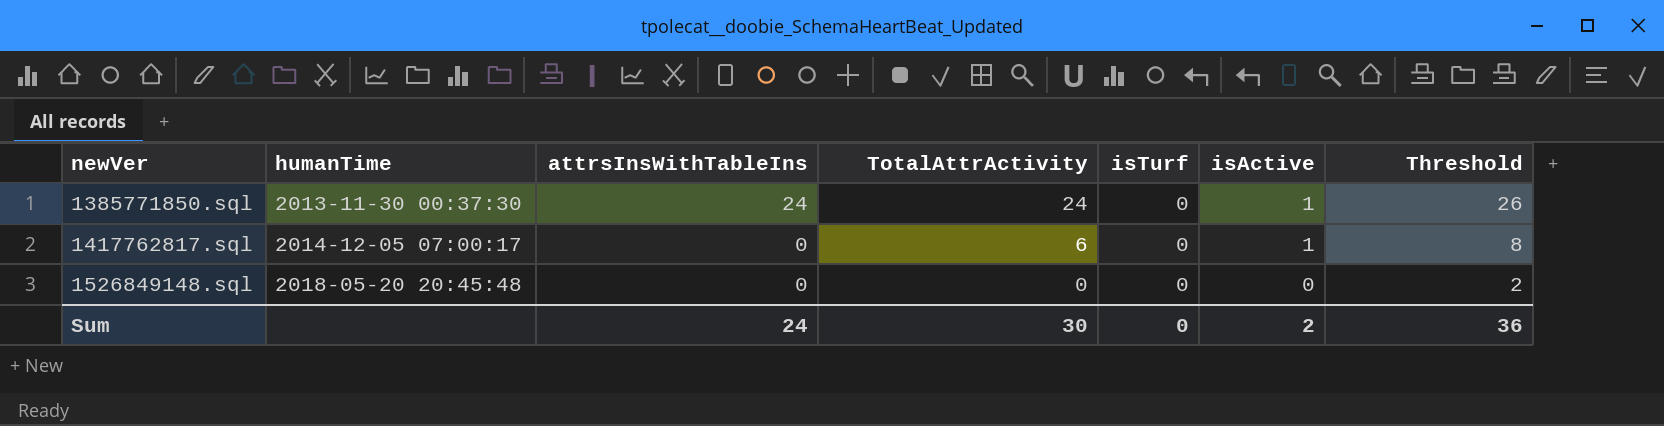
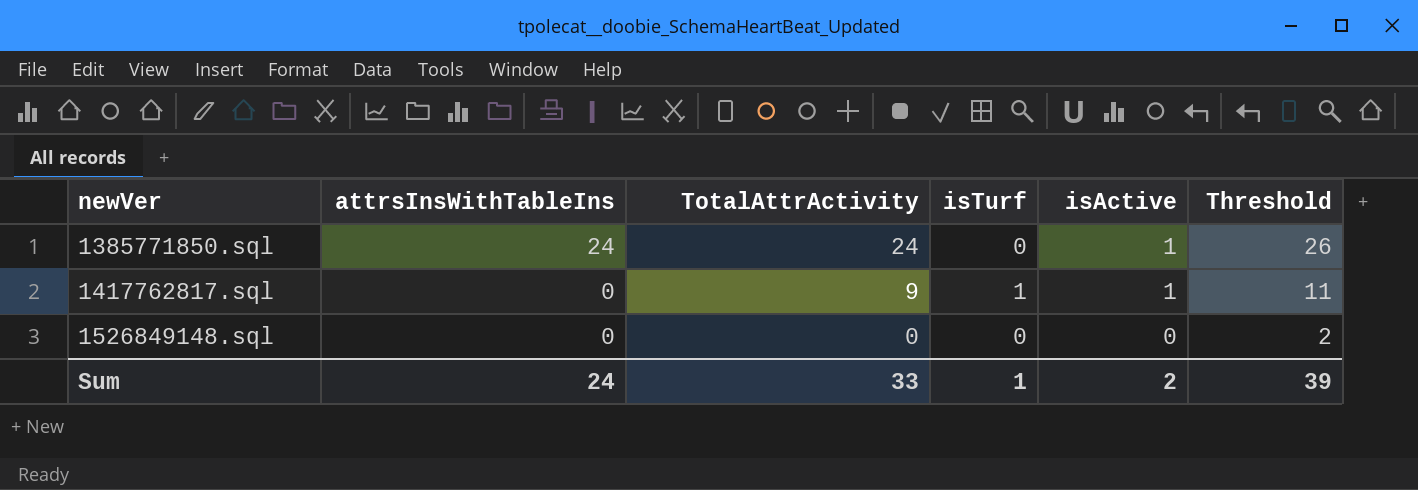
column humanTime | position: 2 -> none
1417762817.sql | TotalAttrActivity: 6 -> 9
1417762817.sql | isTurf: 0 -> 1
1417762817.sql | Threshold: 8 -> 11
Sum | TotalAttrActivity: 30 -> 33
Sum | isTurf: 0 -> 1
Sum | Threshold: 36 -> 39

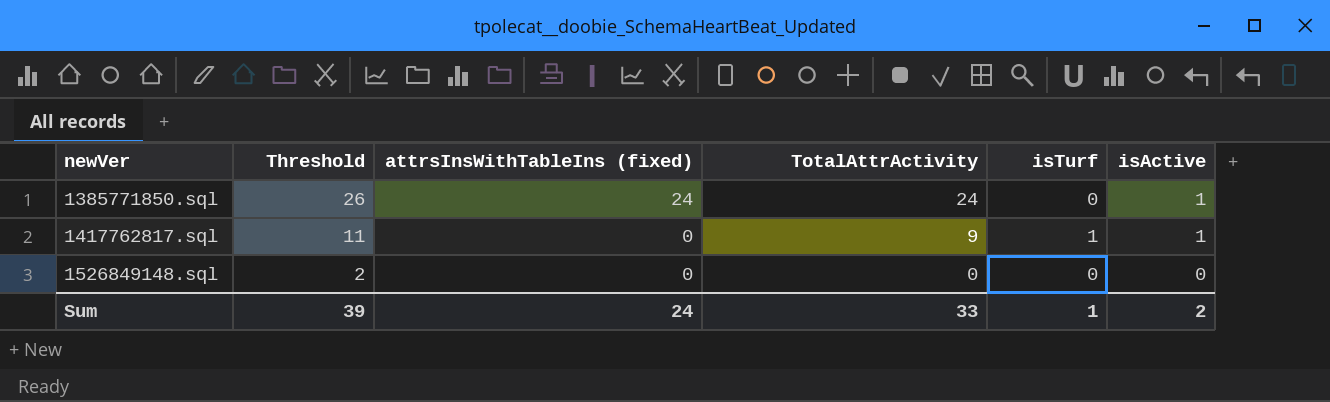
column Threshold | position: 6 -> 2
column name: attrsInsWithTableIns -> attrsInsWithTableIns (fixed)

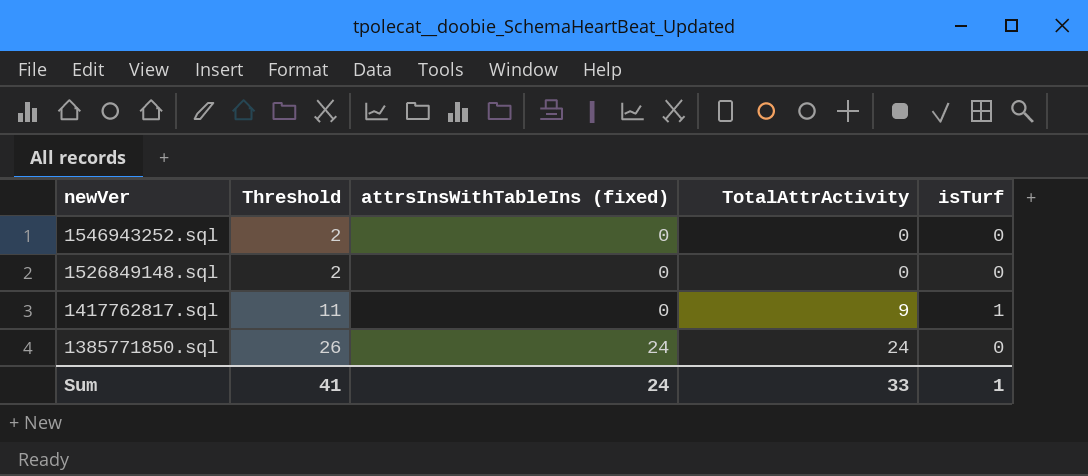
row order: newVer ascending -> newVer descending
column isActive | position: 6 -> none
row 1546943252.sql: none -> 2 | 0 | 0 | 0
Sum | Threshold: 39 -> 41

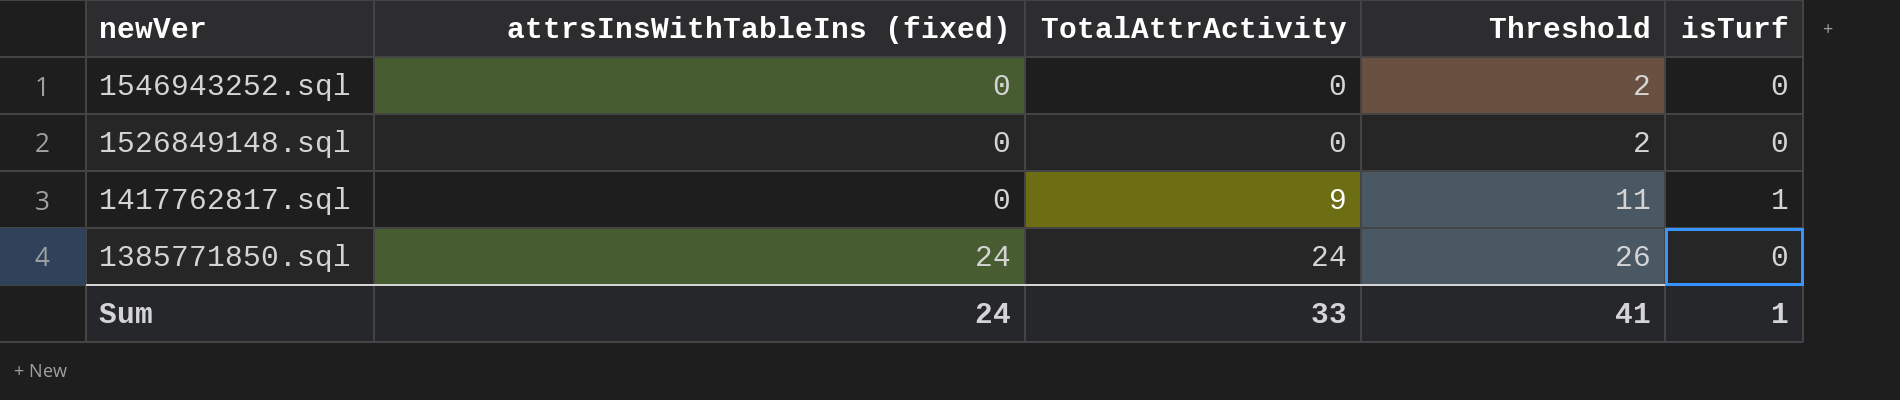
column Threshold | position: 2 -> 4

